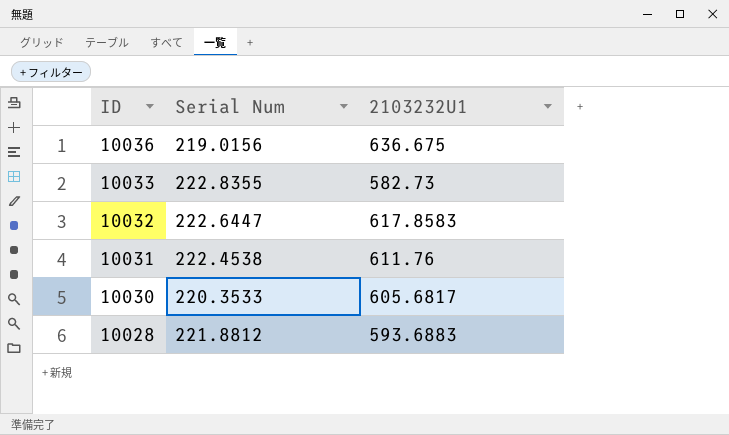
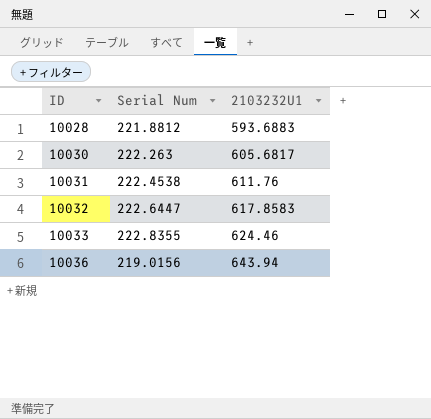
row order: ID descending -> ID ascending
10030 | Serial Num: 220.3533 -> 222.263
10033 | 2103232U1: 582.73 -> 624.46
10036 | 2103232U1: 636.675 -> 643.94

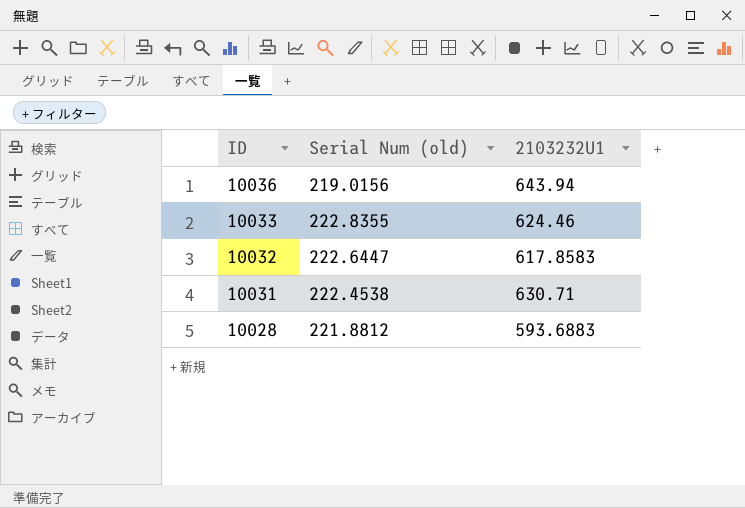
row order: ID ascending -> ID descending
column name: Serial Num -> Serial Num (old)
row 10030: 222.263 | 605.6817 -> none
10031 | 2103232U1: 611.76 -> 630.71

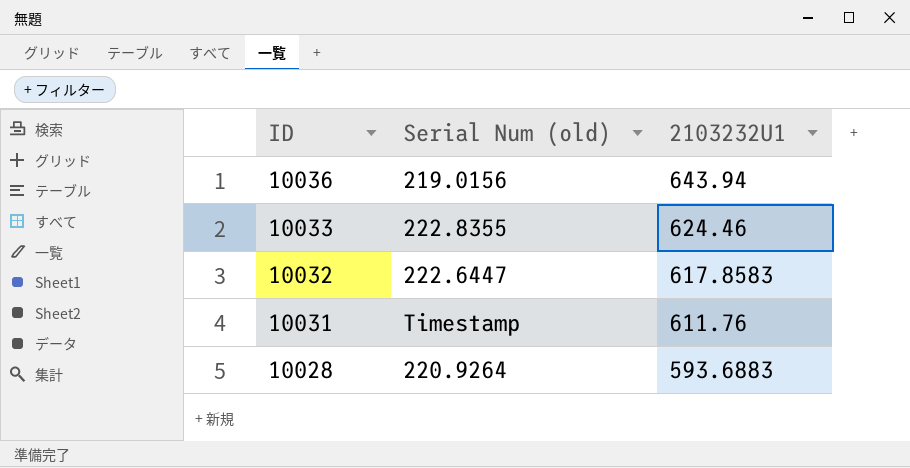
10031 | Serial Num (old): 222.4538 -> Timestamp
10031 | 2103232U1: 630.71 -> 611.76
10028 | Serial Num (old): 221.8812 -> 220.9264

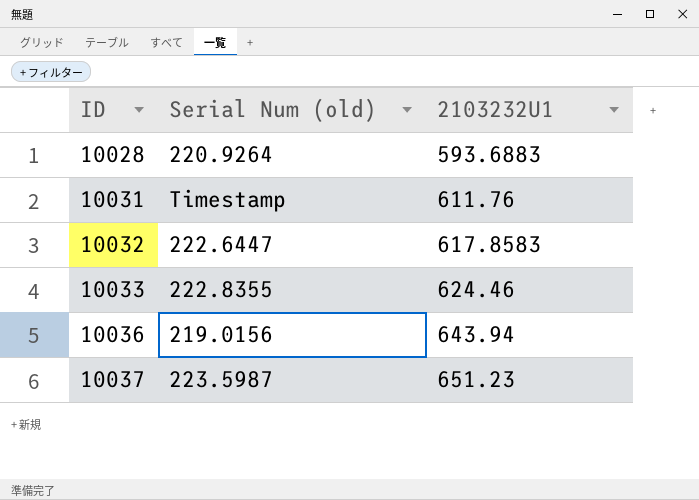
row order: ID descending -> ID ascending
row 10037: none -> 223.5987 | 651.23

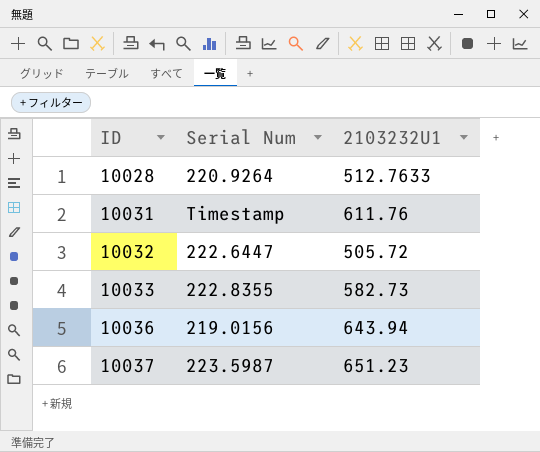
column name: Serial Num (old) -> Serial Num
10028 | 2103232U1: 593.6883 -> 512.7633
10032 | 2103232U1: 617.8583 -> 505.72
10033 | 2103232U1: 624.46 -> 582.73

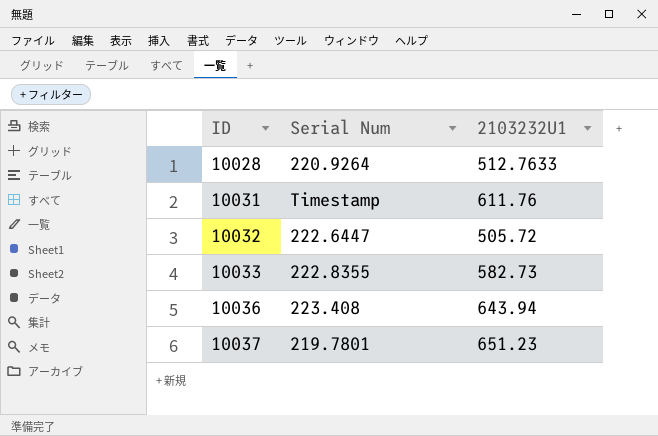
10036 | Serial Num: 219.0156 -> 223.408
10037 | Serial Num: 223.5987 -> 219.7801

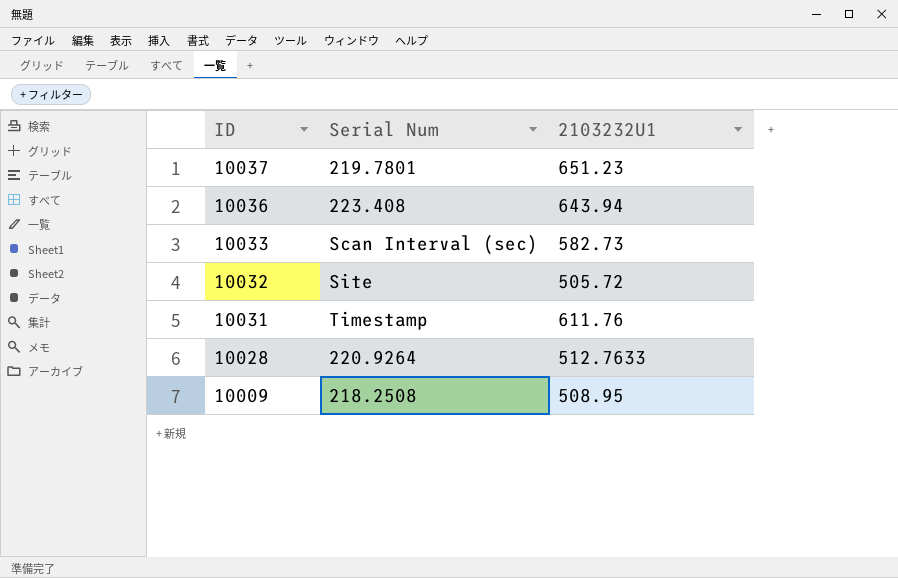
row order: ID ascending -> ID descending
10033 | Serial Num: 222.8355 -> Scan Interval (sec)
10032 | Serial Num: 222.6447 -> Site
row 10009: none -> 218.2508 | 508.95

